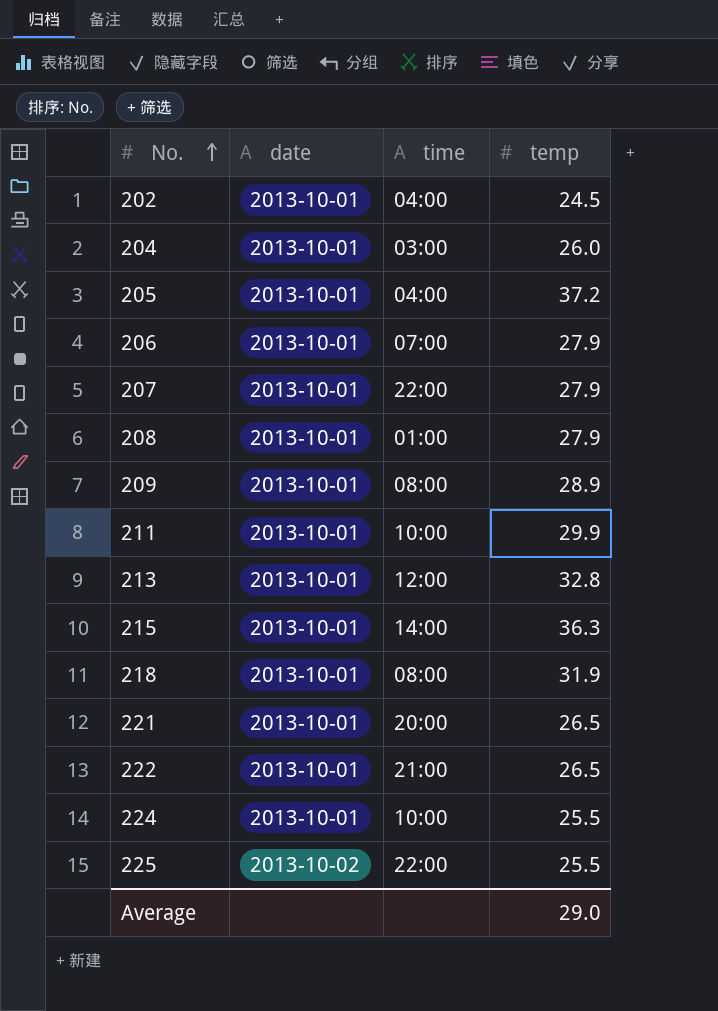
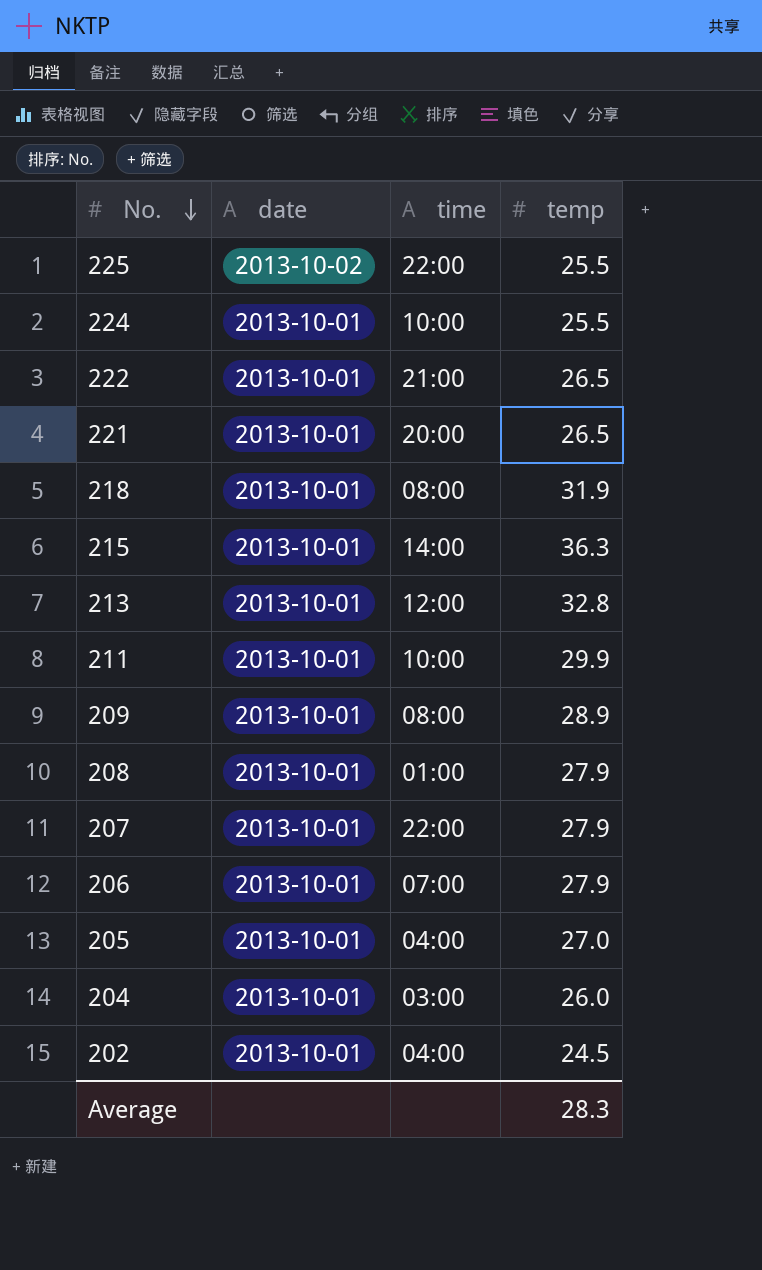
row order: No. ascending -> No. descending
205 | temp: 37.2 -> 27.0
Average | temp: 29.0 -> 28.3

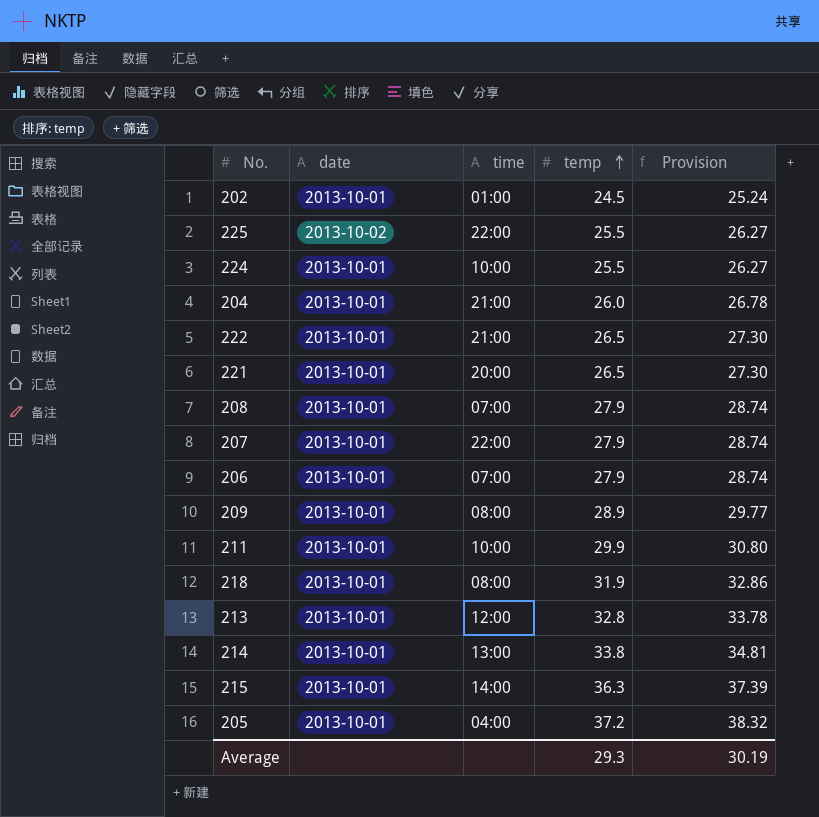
row order: No. descending -> temp ascending
column Provision | formula: none -> [temp] * 1.03
202 | time: 04:00 -> 01:00
204 | time: 03:00 -> 21:00
208 | time: 01:00 -> 07:00
row 214: none -> 2013-10-01 | 13:00 | 33.8 | 34.81
205 | temp: 27.0 -> 37.2
Average | temp: 28.3 -> 29.3

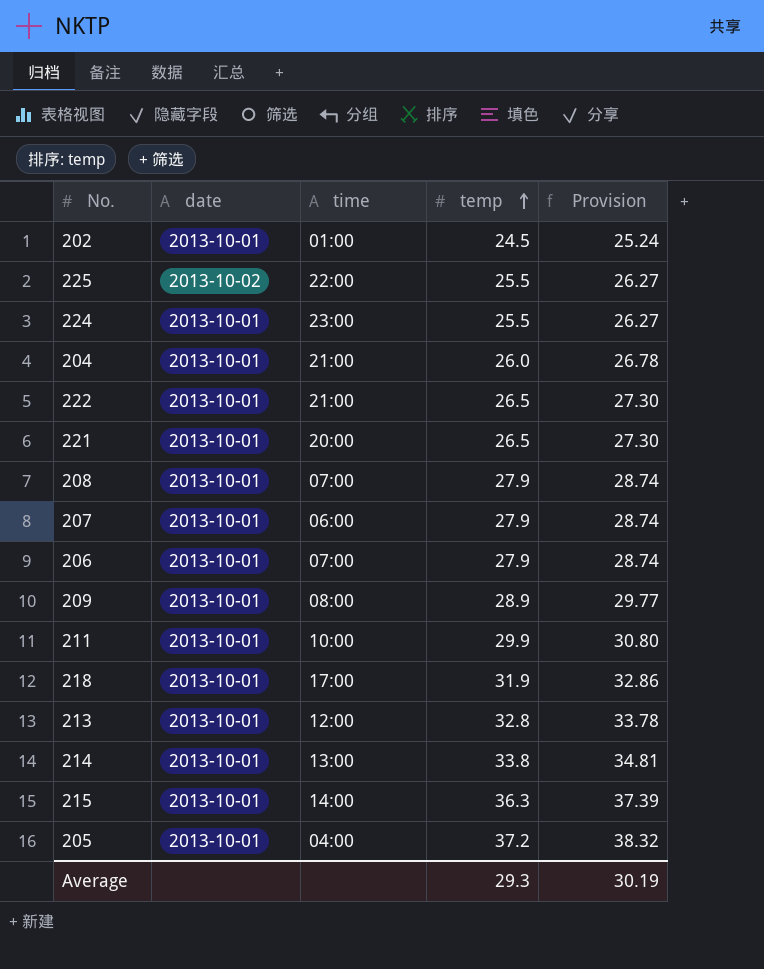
224 | time: 10:00 -> 23:00
207 | time: 22:00 -> 06:00
218 | time: 08:00 -> 17:00

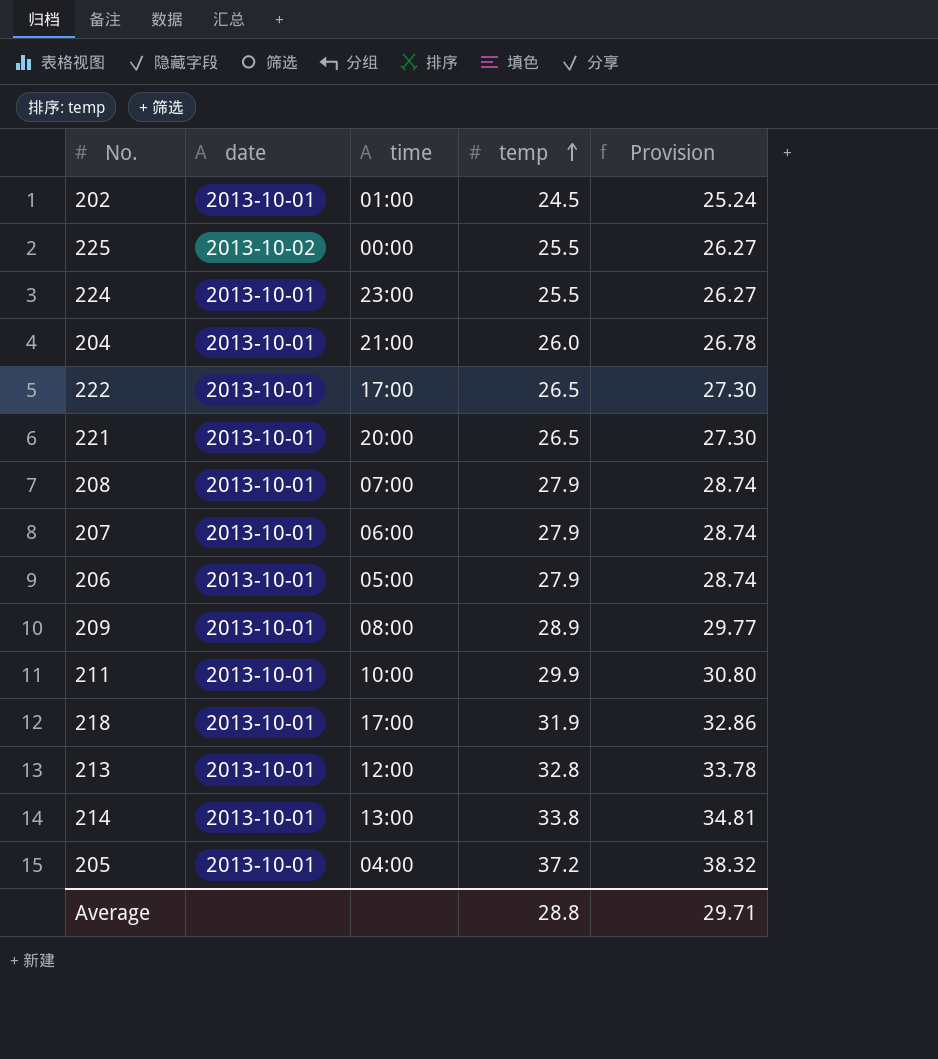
row 215: 2013-10-01 | 14:00 | 36.3 | 37.39 -> none
225 | time: 22:00 -> 00:00
222 | time: 21:00 -> 17:00
206 | time: 07:00 -> 05:00
Average | temp: 29.3 -> 28.8
Average | Provision: 30.19 -> 29.71

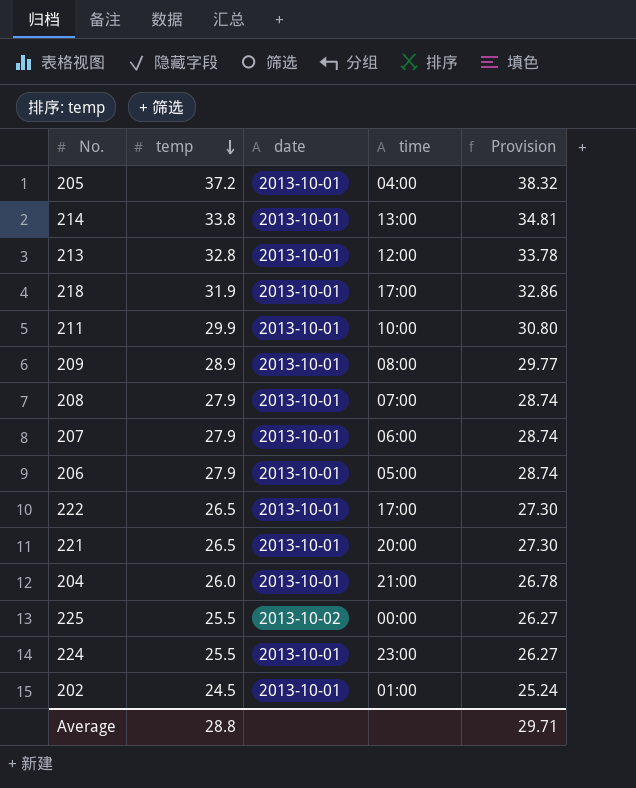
row order: temp ascending -> temp descending
column temp | position: 4 -> 2

